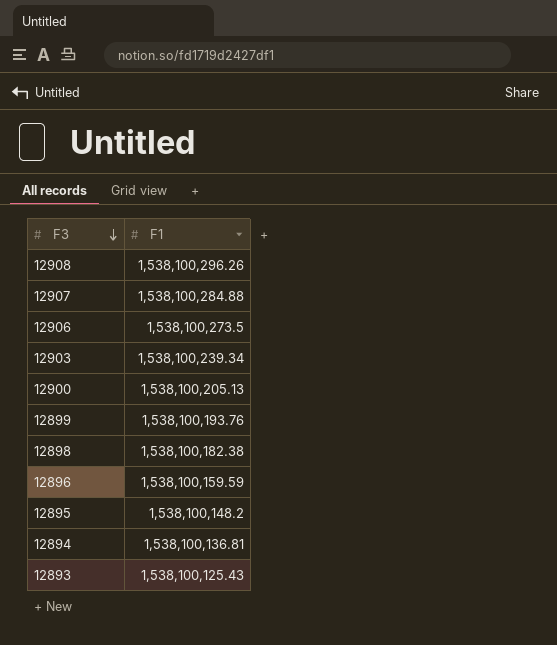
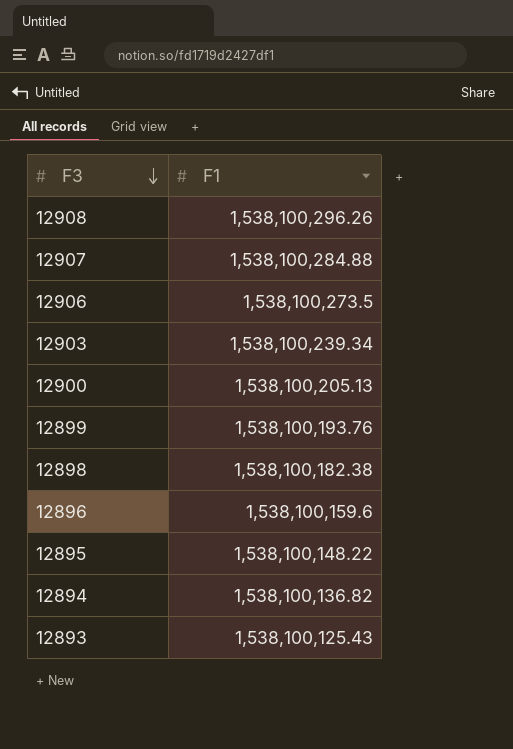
12896 | F1: 1,538,100,159.59 -> 1,538,100,159.6
12895 | F1: 1,538,100,148.2 -> 1,538,100,148.22
12894 | F1: 1,538,100,136.81 -> 1,538,100,136.82

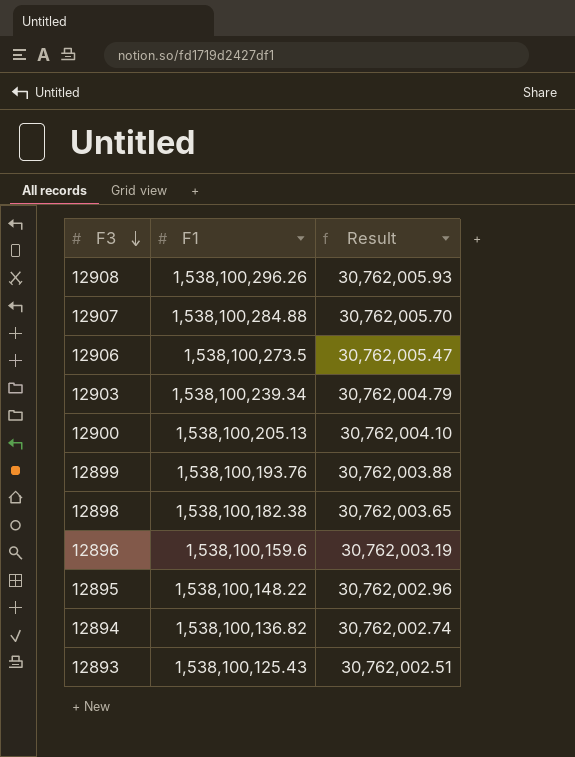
column Result | formula: none -> [F1] * 0.02

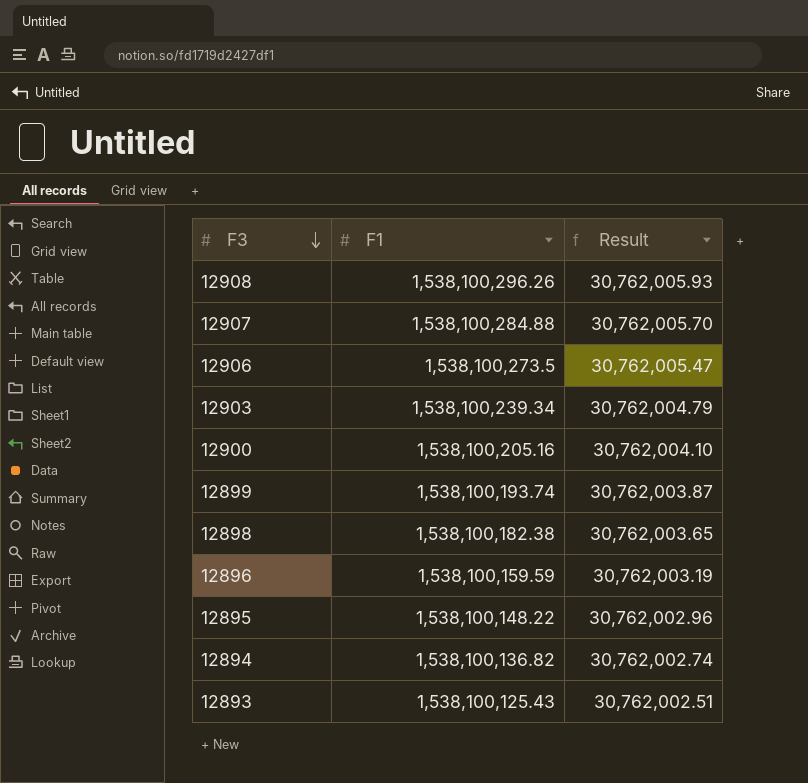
12900 | F1: 1,538,100,205.13 -> 1,538,100,205.16
12899 | F1: 1,538,100,193.76 -> 1,538,100,193.74
12899 | Result: 30,762,003.88 -> 30,762,003.87
12896 | F1: 1,538,100,159.6 -> 1,538,100,159.59

